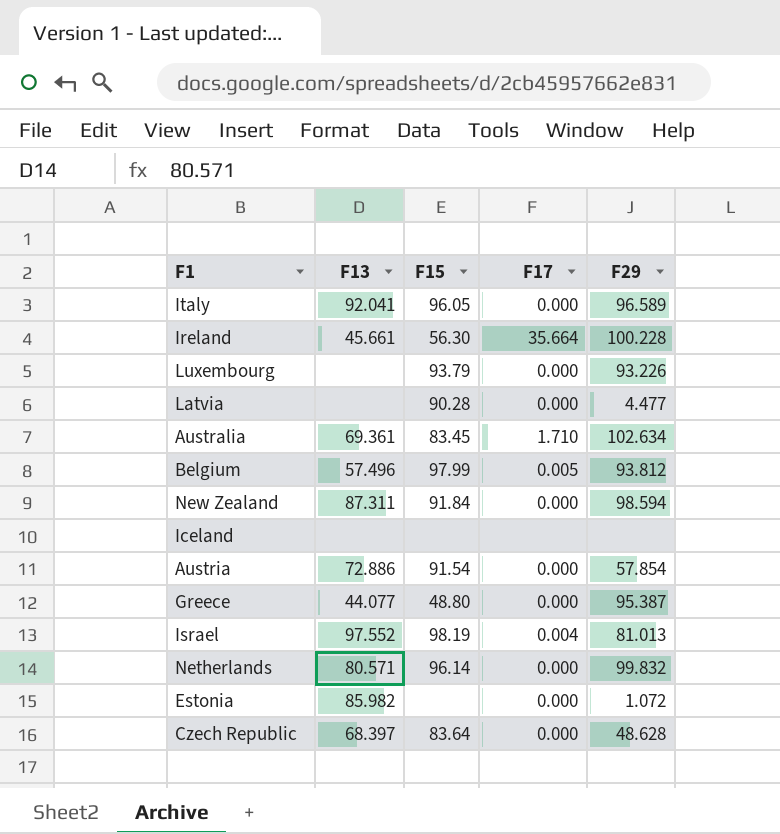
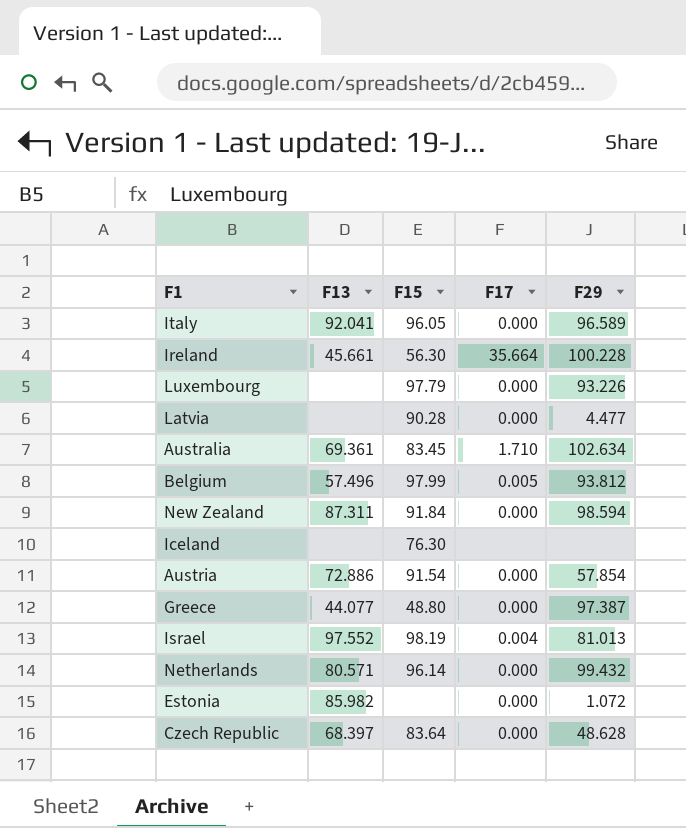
Luxembourg | F15: 93.79 -> 97.79
Iceland | F15: none -> 76.30
Greece | F29: 95.387 -> 97.387
Netherlands | F29: 99.832 -> 99.432

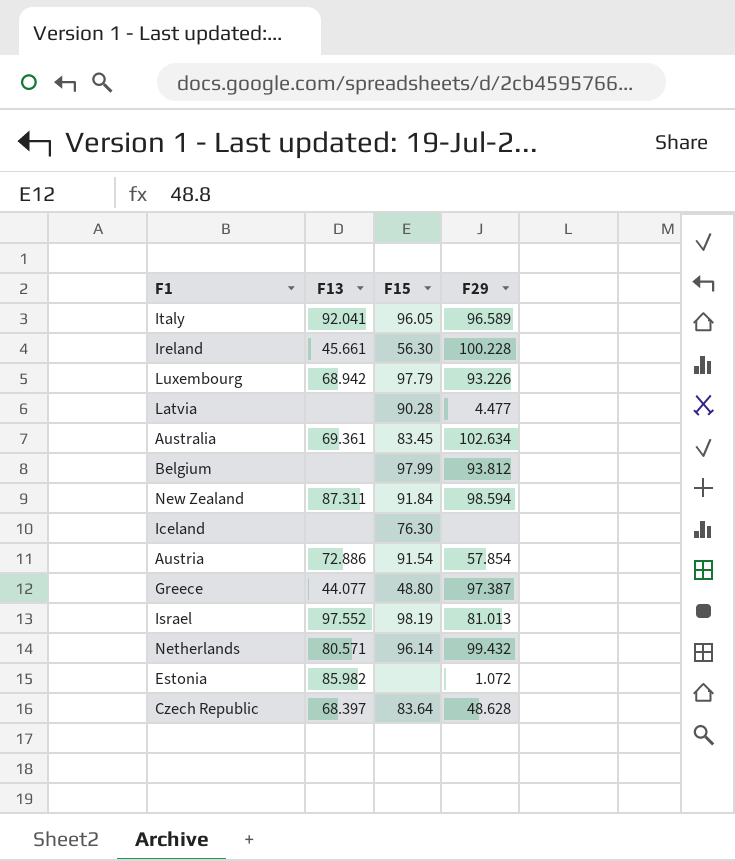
column F17 | position: 4 -> none
Luxembourg | F13: none -> 68.942
Belgium | F13: 57.496 -> none

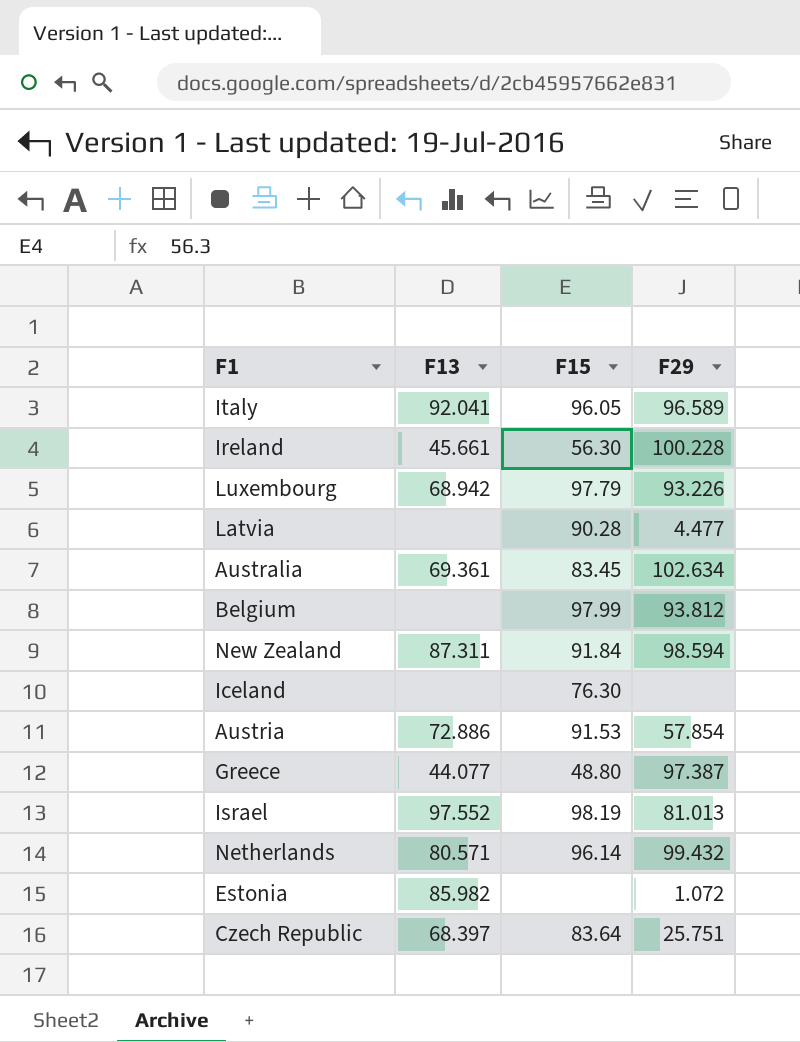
Austria | F15: 91.54 -> 91.53
Czech Republic | F29: 48.628 -> 25.751

